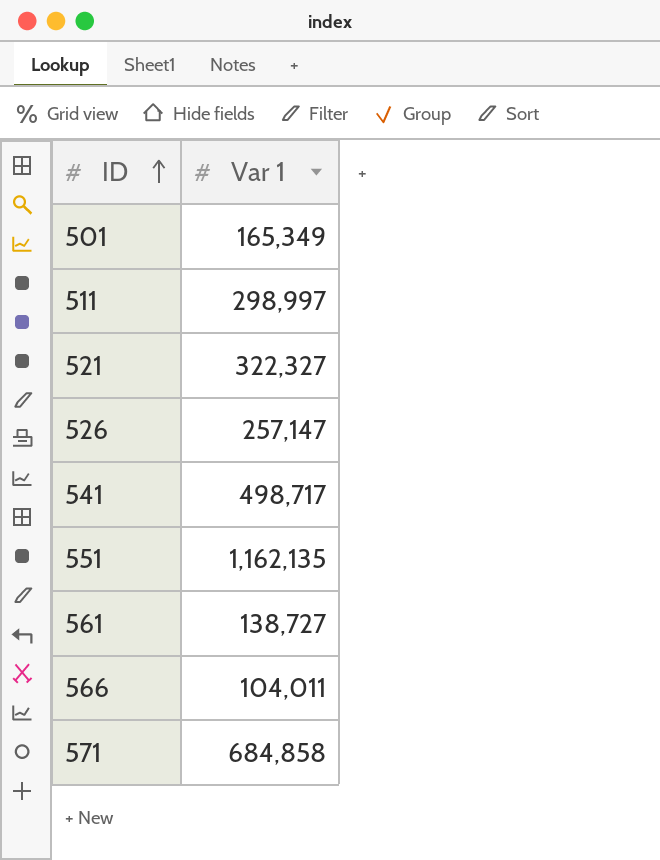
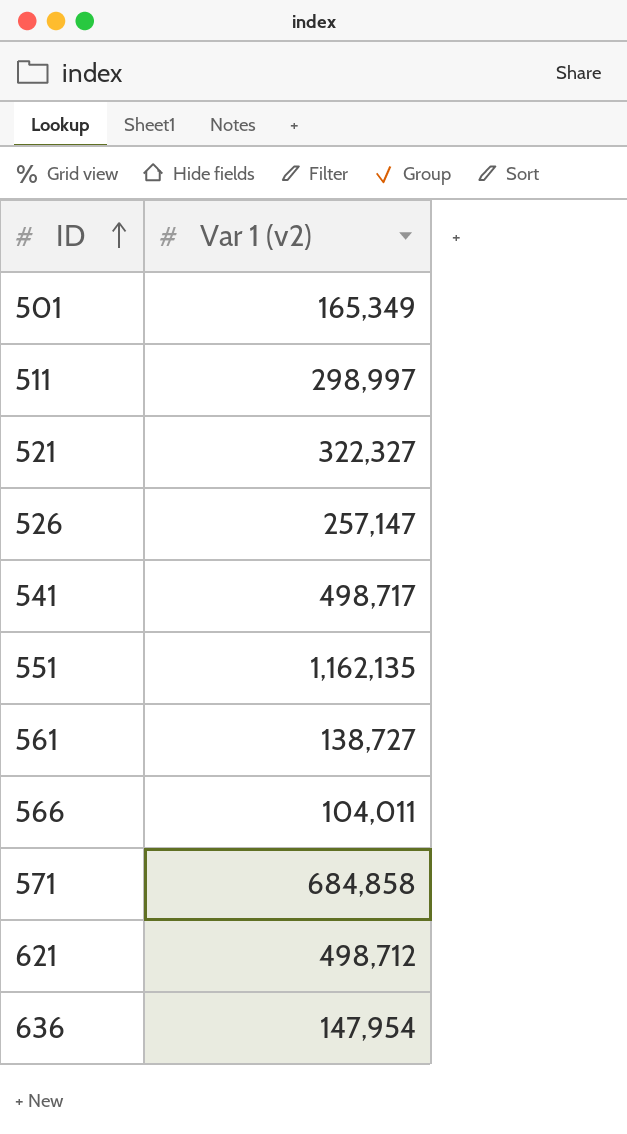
column name: Var 1 -> Var 1 (v2)
row 621: none -> 498,712
row 636: none -> 147,954

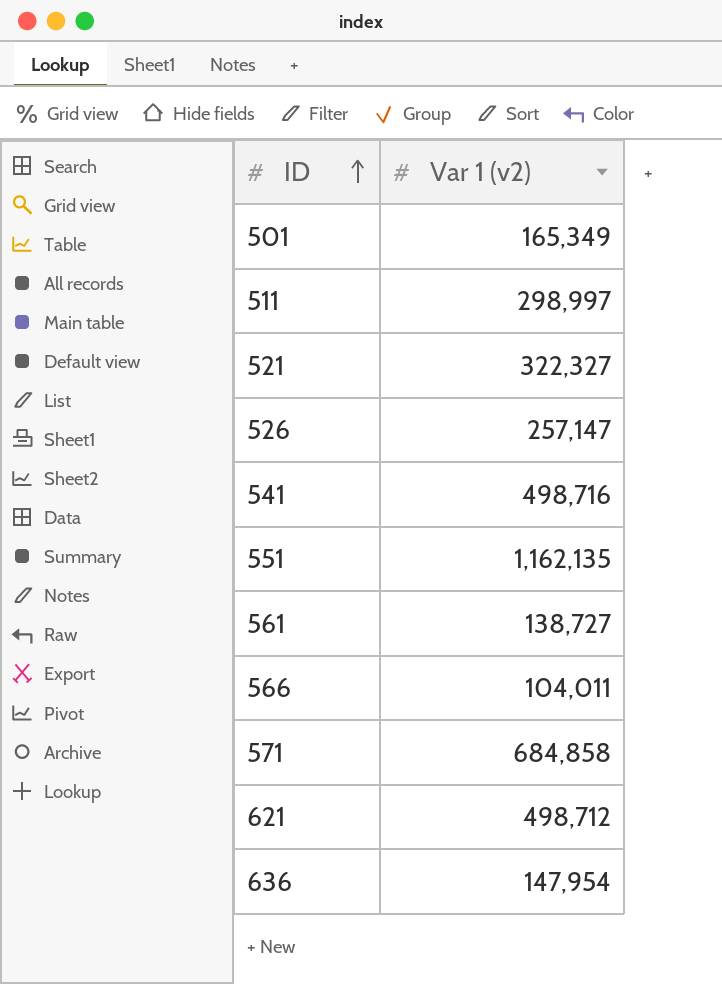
541 | Var 1 (v2): 498,717 -> 498,716

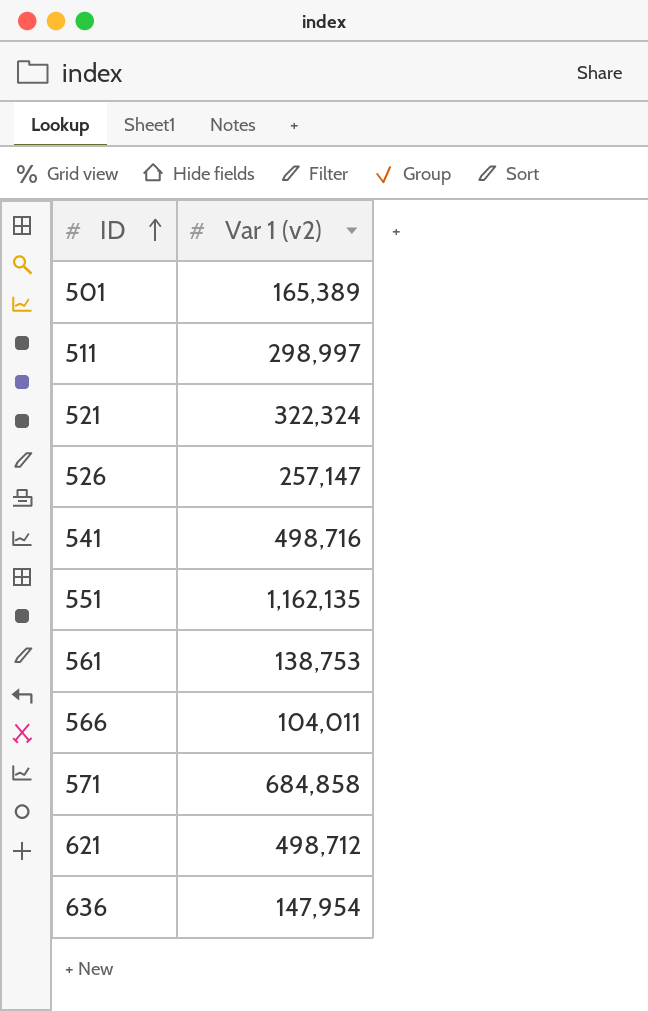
501 | Var 1 (v2): 165,349 -> 165,389
521 | Var 1 (v2): 322,327 -> 322,324
561 | Var 1 (v2): 138,727 -> 138,753

